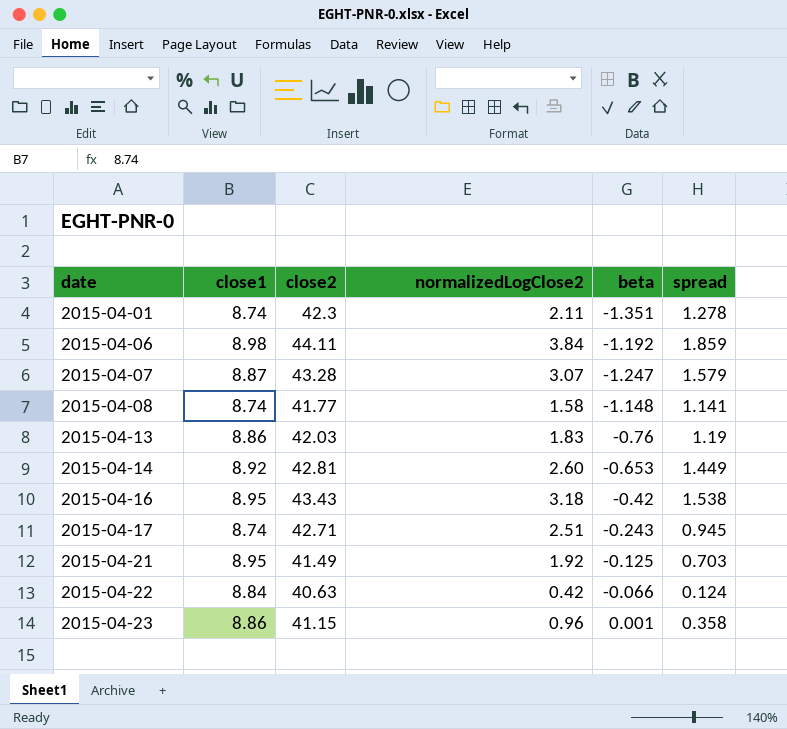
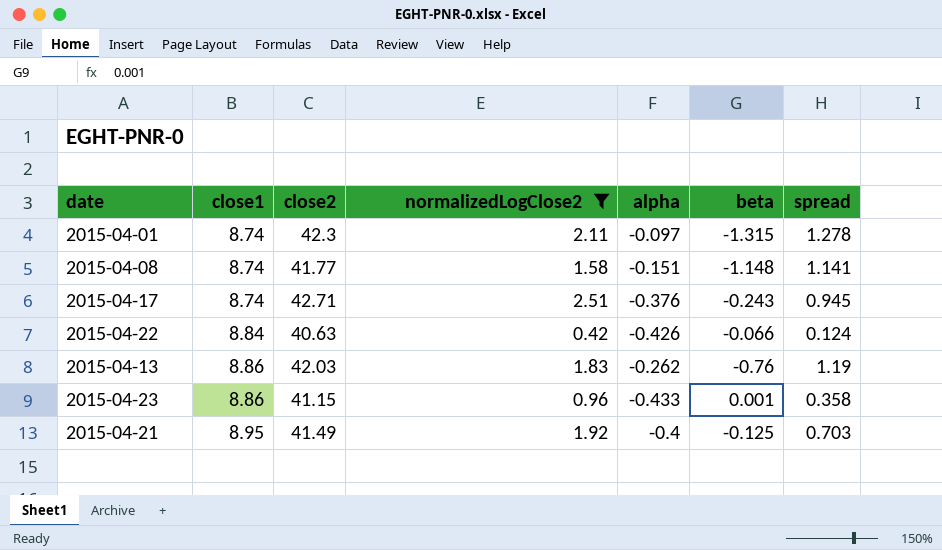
filter: none -> normalizedLogClose2 <= 2.51
row order: date ascending -> close1 ascending
column alpha | position: none -> 5
2015-04-01 | beta: -1.351 -> -1.315

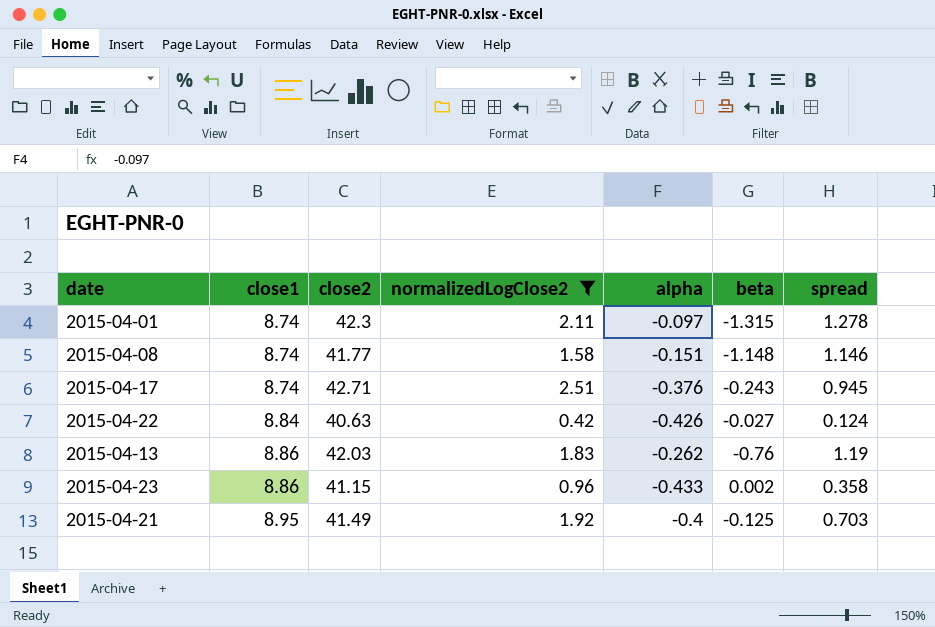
2015-04-08 | spread: 1.141 -> 1.146
2015-04-22 | beta: -0.066 -> -0.027
2015-04-23 | beta: 0.001 -> 0.002

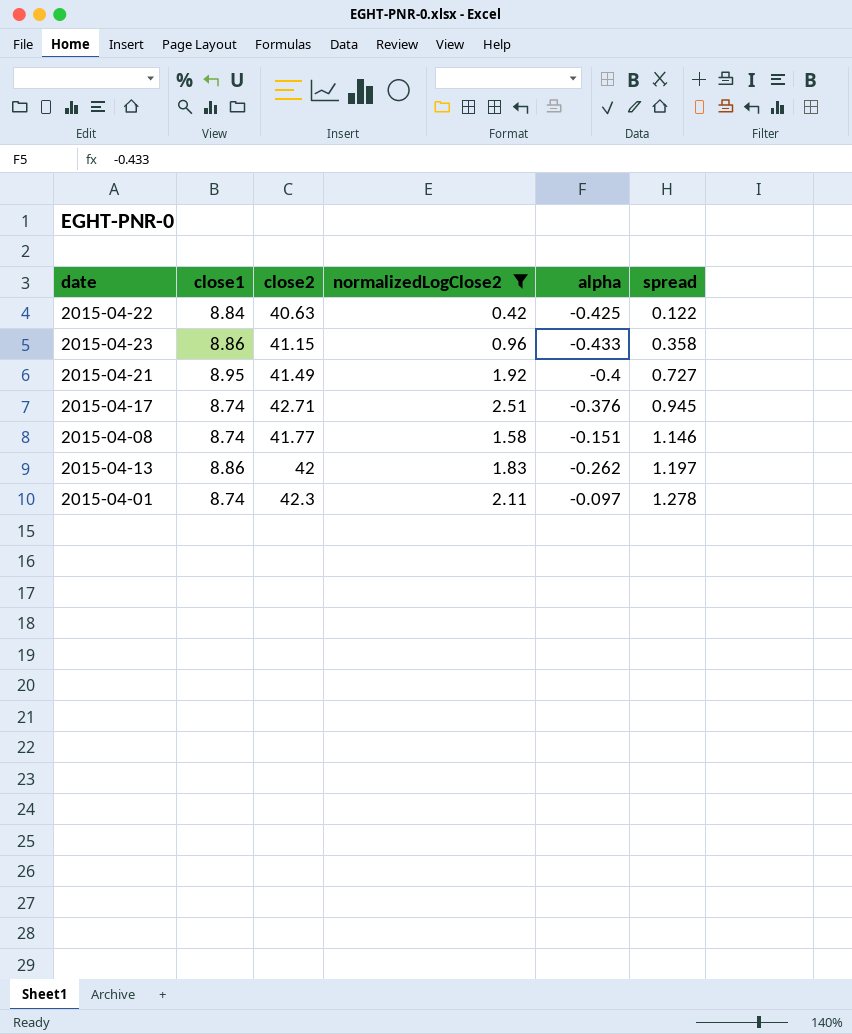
row order: close1 ascending -> spread ascending
column beta | position: 6 -> none
2015-04-22 | alpha: -0.426 -> -0.425
2015-04-22 | spread: 0.124 -> 0.122
2015-04-21 | spread: 0.703 -> 0.727
2015-04-13 | close2: 42.03 -> 42
2015-04-13 | spread: 1.19 -> 1.197

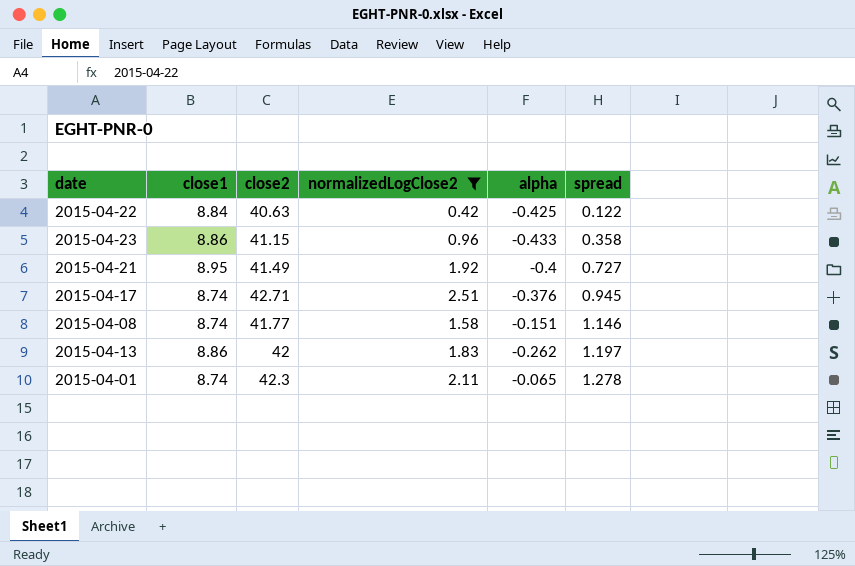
2015-04-01 | alpha: -0.097 -> -0.065

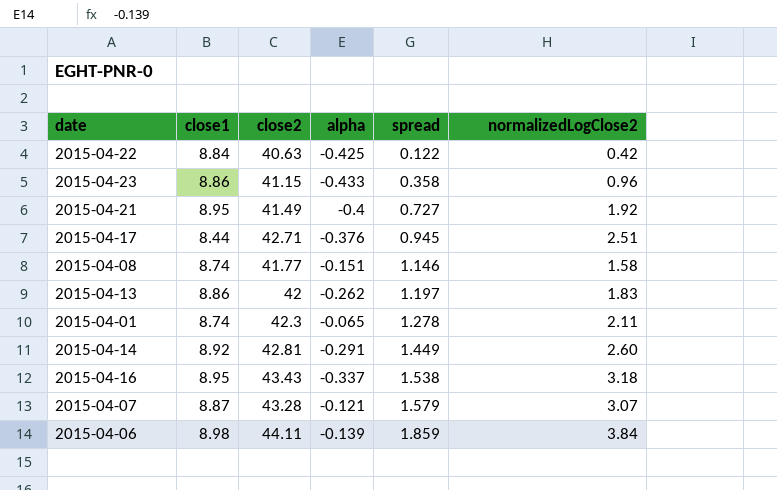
filter: normalizedLogClose2 <= 2.51 -> none
column normalizedLogClose2 | position: 4 -> 6
2015-04-17 | close1: 8.74 -> 8.44

